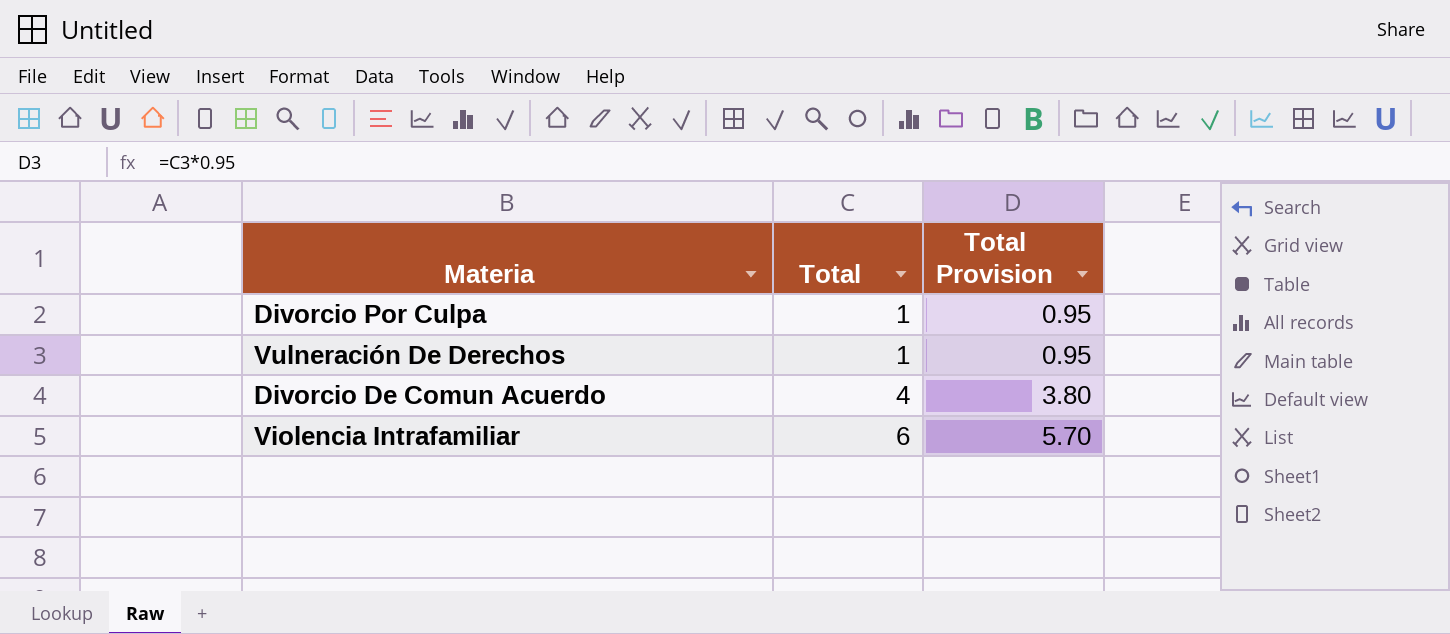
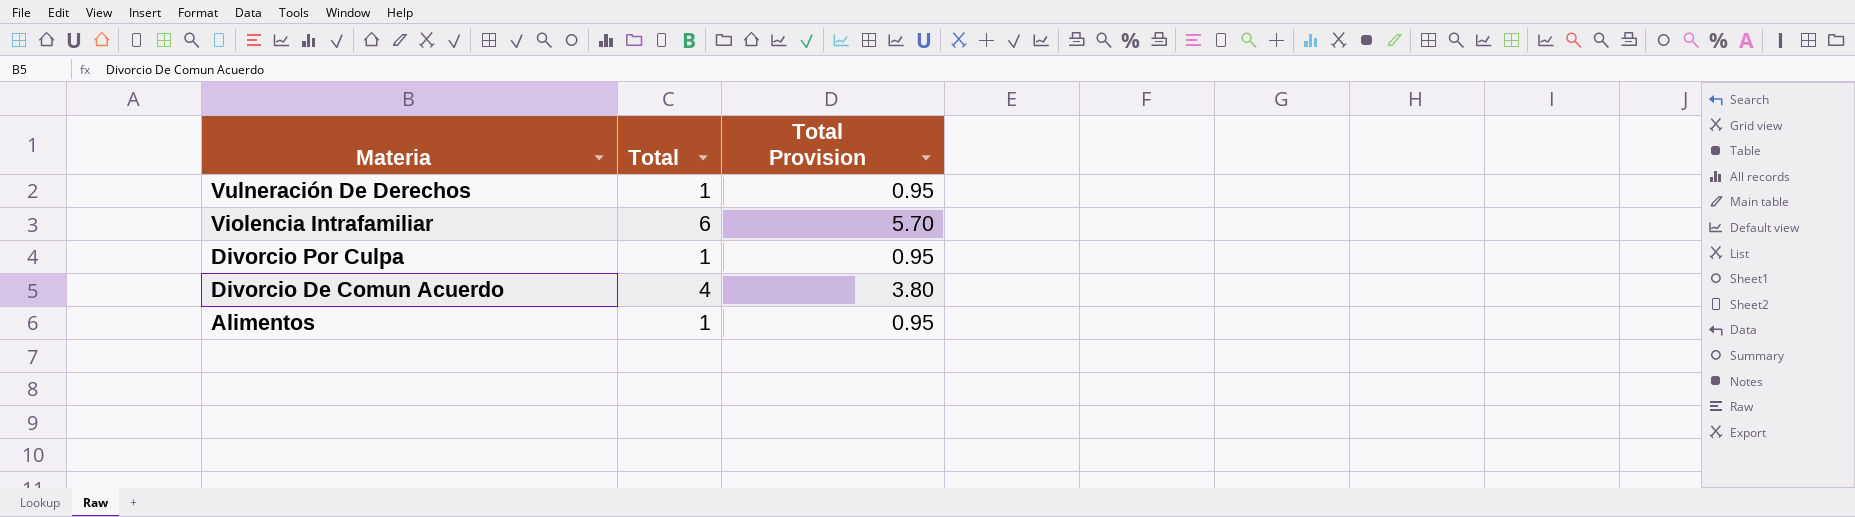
row order: Total ascending -> Materia descending
row Alimentos: none -> 1 | 0.95

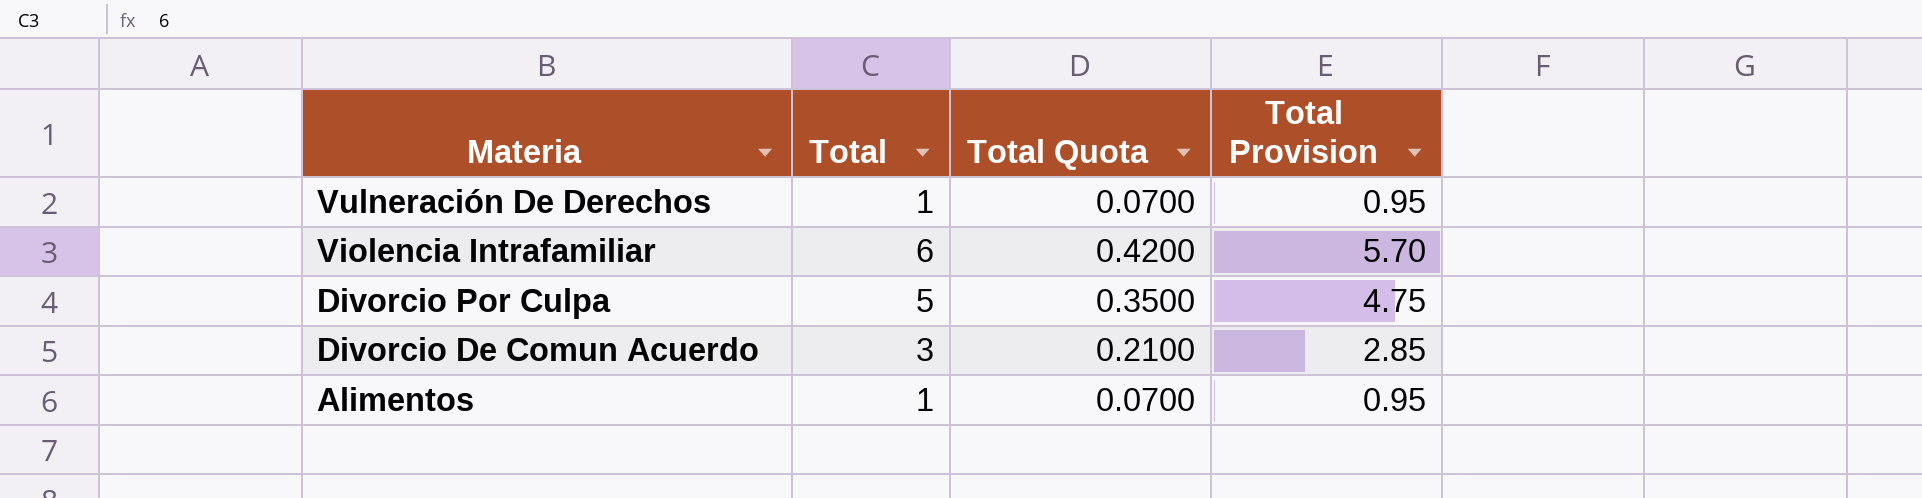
column Total Quota | formula: none -> [Total] * 0.07
Divorcio Por Culpa | Total: 1 -> 5
Divorcio Por Culpa | Total Provision: 0.95 -> 4.75
Divorcio De Comun Acuerdo | Total: 4 -> 3
Divorcio De Comun Acuerdo | Total Provision: 3.80 -> 2.85

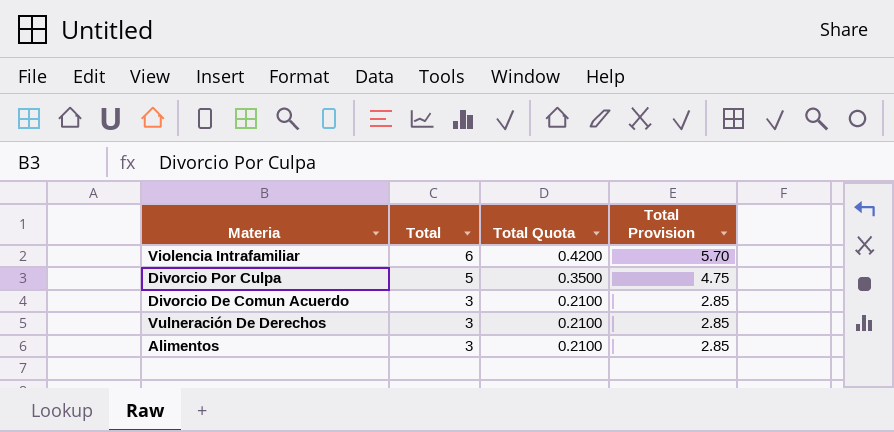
row order: Materia descending -> Total descending
Vulneración De Derechos | Total: 1 -> 3
Vulneración De Derechos | Total Quota: 0.0700 -> 0.2100
Vulneración De Derechos | Total Provision: 0.95 -> 2.85
Alimentos | Total: 1 -> 3
Alimentos | Total Quota: 0.0700 -> 0.2100
Alimentos | Total Provision: 0.95 -> 2.85

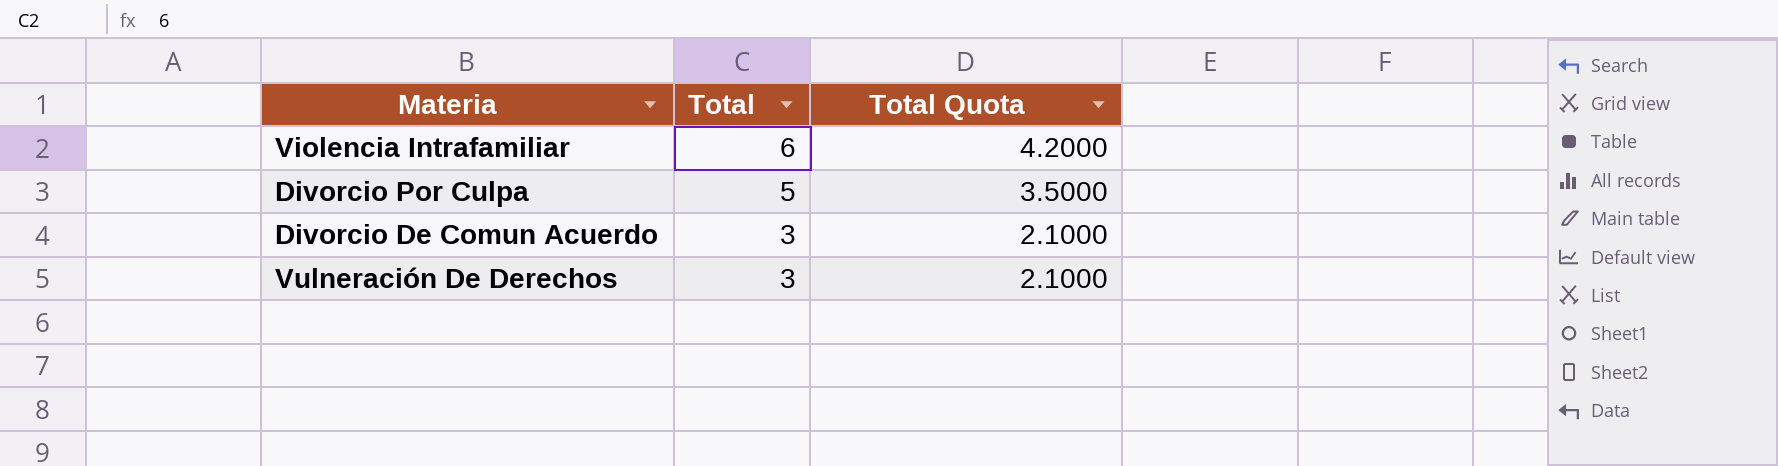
column Total Provision | formula: [Total] * 0.95 -> none
column Total Quota | formula: [Total] * 0.07 -> [Total] * 0.7
row Alimentos: 3 | 0.2100 | 2.85 -> none

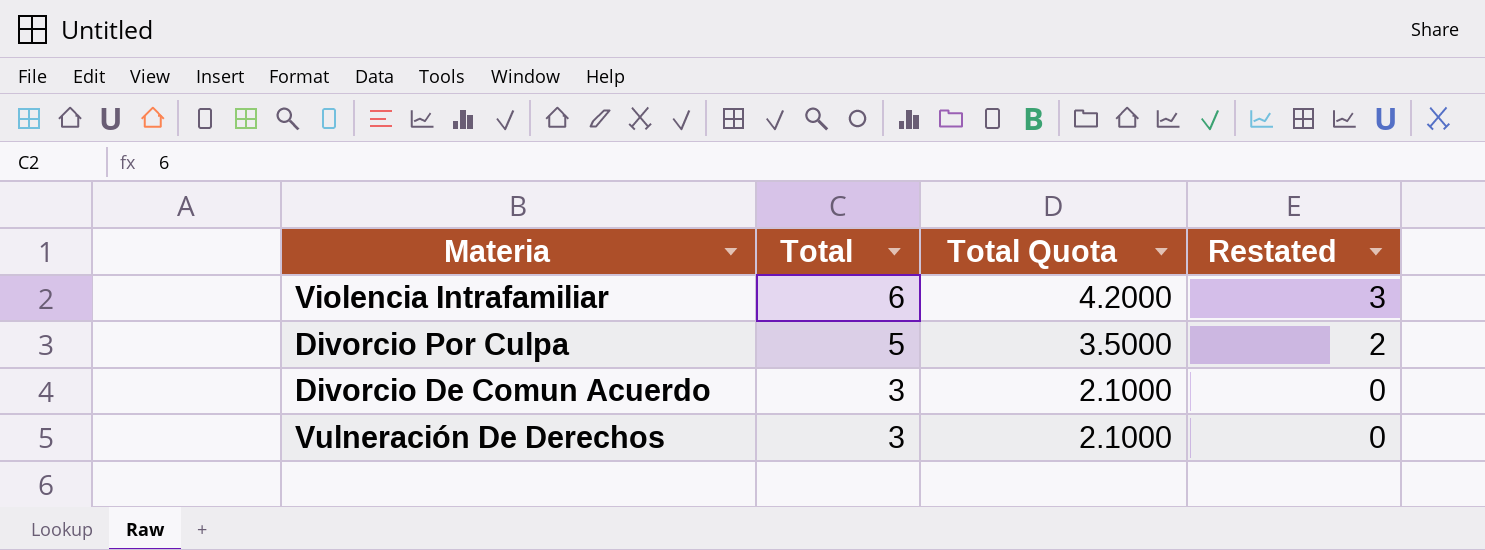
column Restated | formula: none -> [Total] - 3

